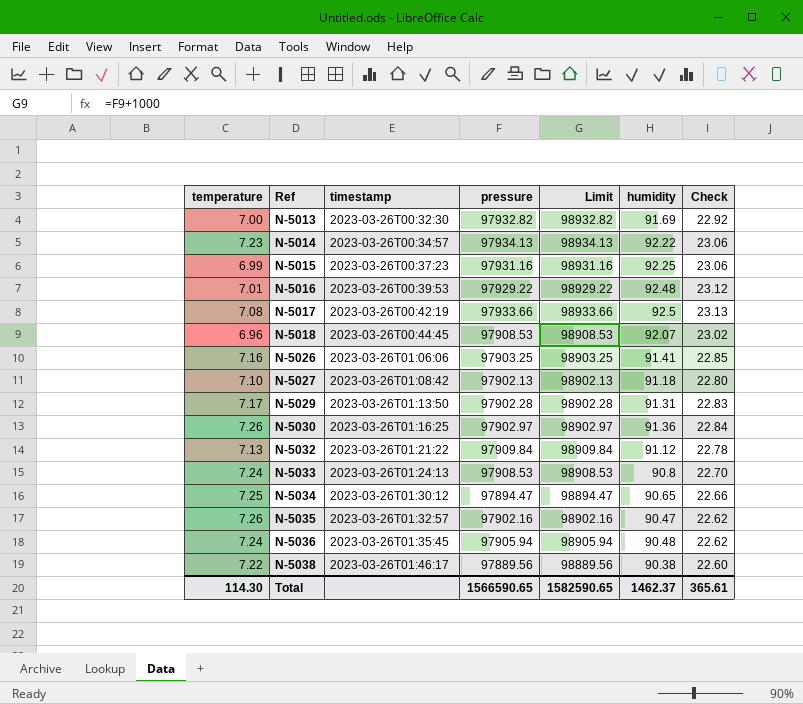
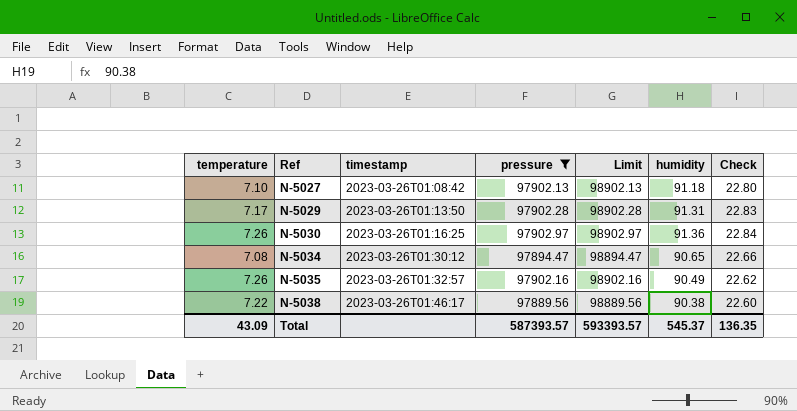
filter: none -> pressure <= 97902.97
N-5034 | temperature: 7.25 -> 7.08
N-5035 | humidity: 90.47 -> 90.49
Total | temperature: 114.30 -> 43.09
Total | pressure: 1566590.65 -> 587393.57
Total | Limit: 1582590.65 -> 593393.57
Total | humidity: 1462.37 -> 545.37
Total | Check: 365.61 -> 136.35

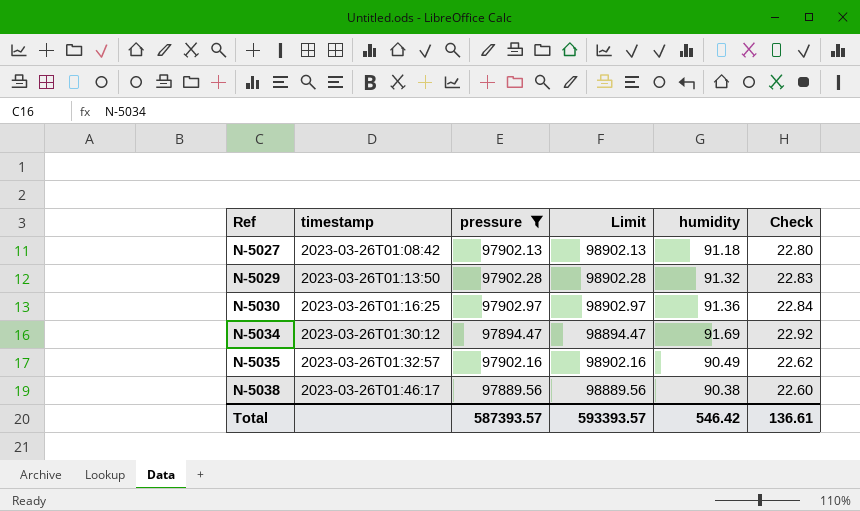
column temperature | position: 1 -> none
N-5029 | humidity: 91.31 -> 91.32
N-5034 | humidity: 90.65 -> 91.69
N-5034 | Check: 22.66 -> 22.92
Total | humidity: 545.37 -> 546.42
Total | Check: 136.35 -> 136.61

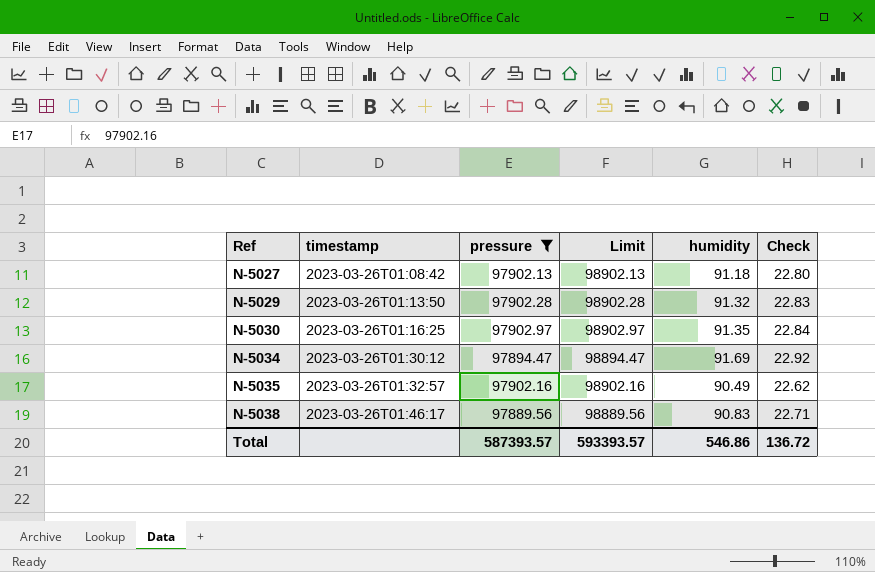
N-5030 | humidity: 91.36 -> 91.35
N-5038 | humidity: 90.38 -> 90.83
N-5038 | Check: 22.60 -> 22.71
Total | humidity: 546.42 -> 546.86
Total | Check: 136.61 -> 136.72

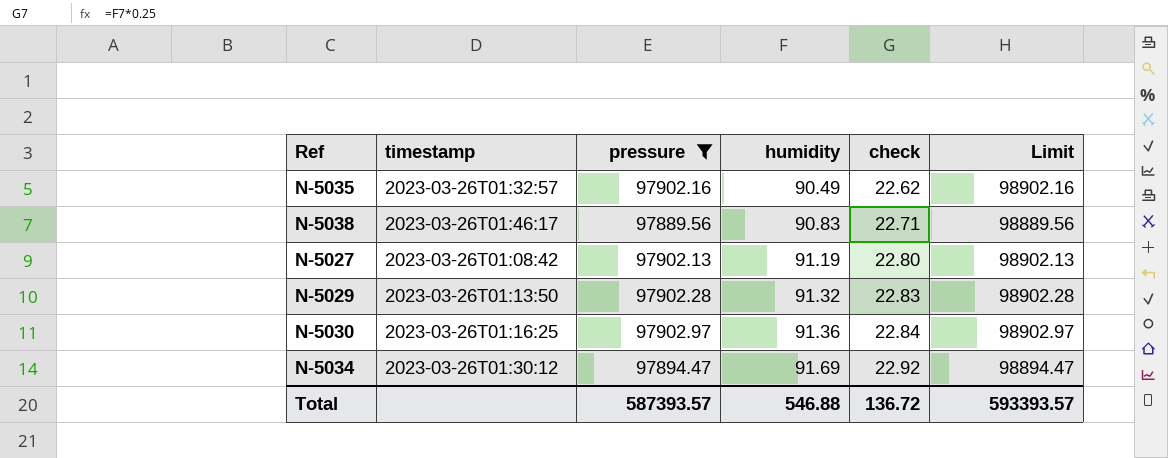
row order: Ref ascending -> humidity ascending
column name: Check -> check
column Limit | position: 4 -> 6
N-5027 | humidity: 91.18 -> 91.19
N-5030 | humidity: 91.35 -> 91.36
Total | humidity: 546.86 -> 546.88

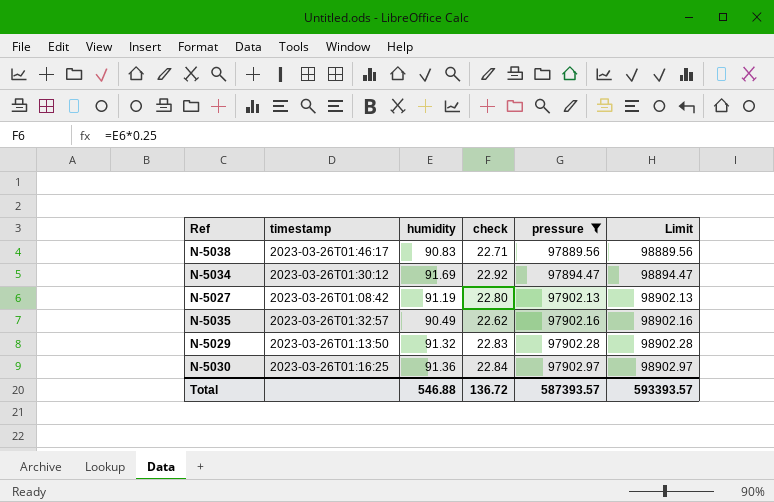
row order: humidity ascending -> pressure ascending
column pressure | position: 3 -> 5

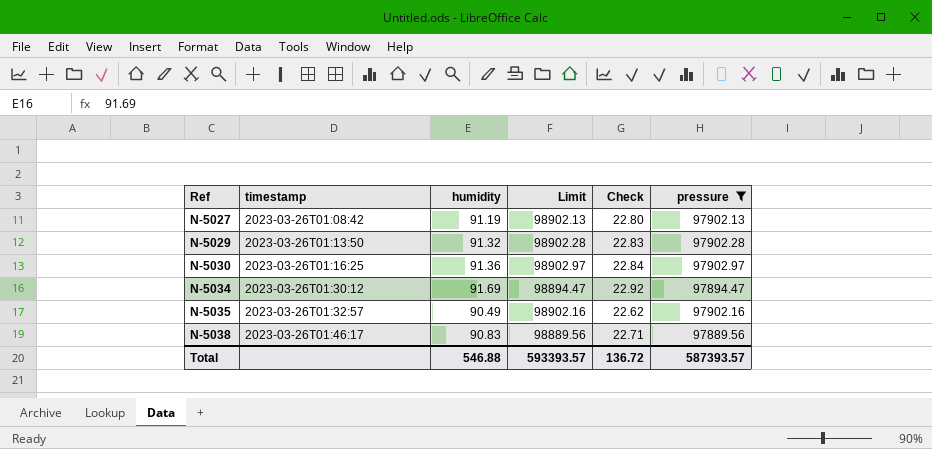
row order: pressure ascending -> Ref ascending
column Limit | position: 6 -> 4
column name: check -> Check

